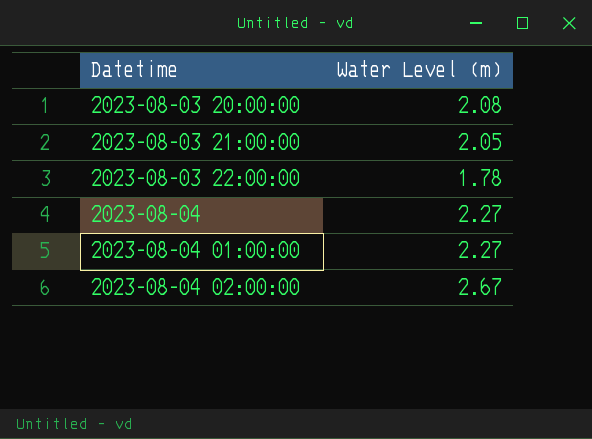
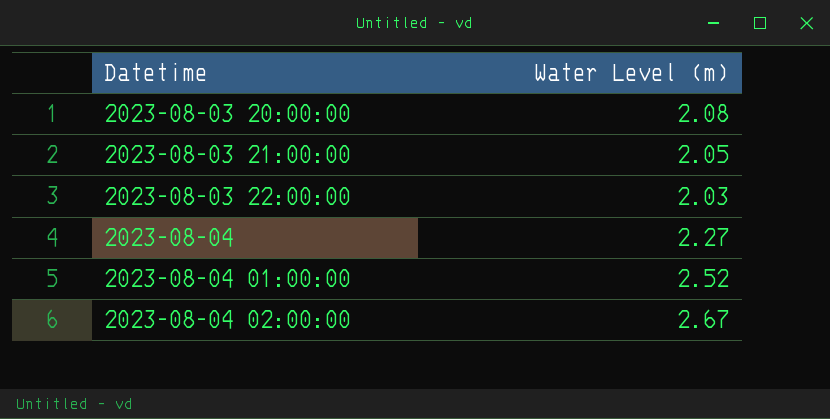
2023-08-03 22:00:00 | Water Level (m): 1.78 -> 2.03
2023-08-04 01:00:00 | Water Level (m): 2.27 -> 2.52

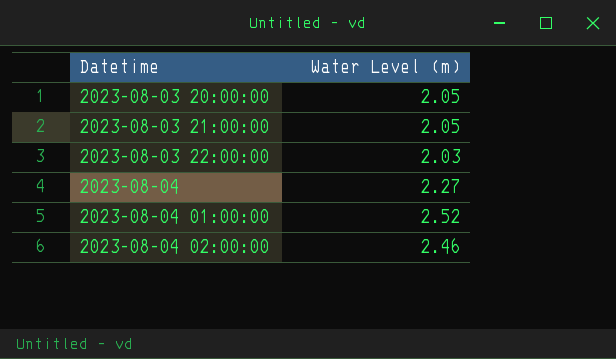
2023-08-03 20:00:00 | Water Level (m): 2.08 -> 2.05
2023-08-04 02:00:00 | Water Level (m): 2.67 -> 2.46

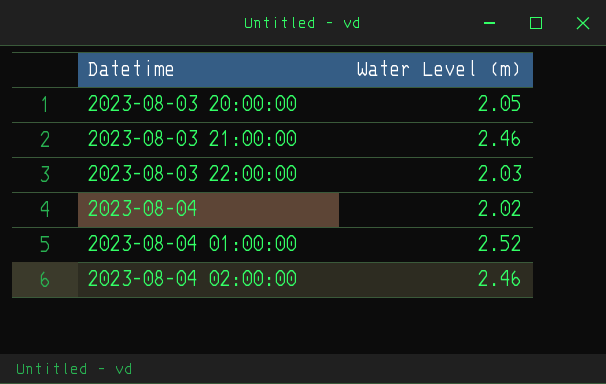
2023-08-03 21:00:00 | Water Level (m): 2.05 -> 2.46
2023-08-04 | Water Level (m): 2.27 -> 2.02

